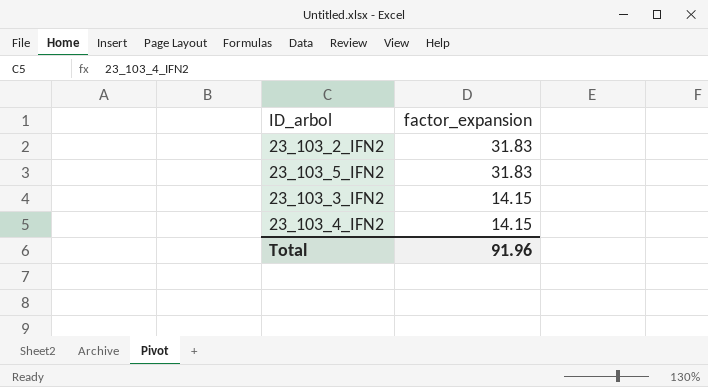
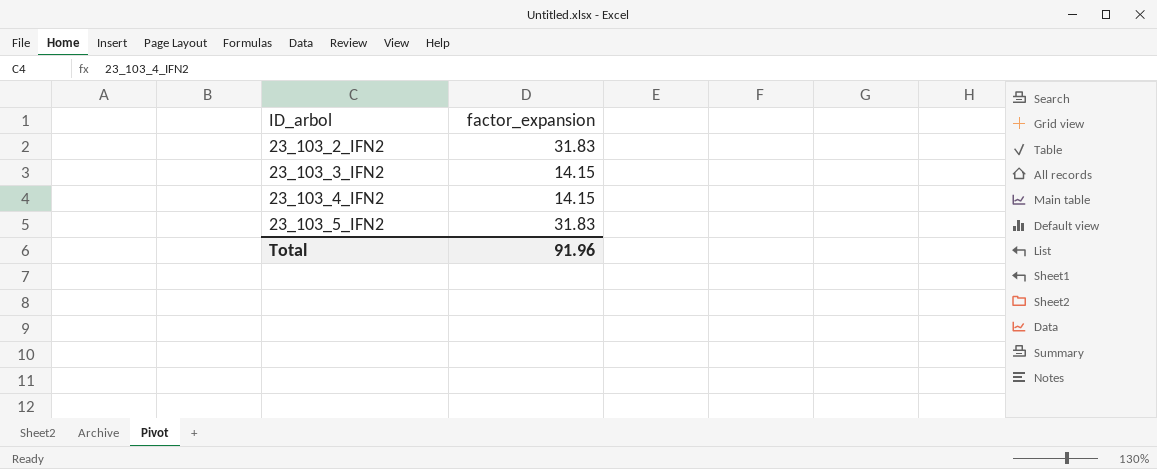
row order: factor_expansion descending -> ID_arbol ascending

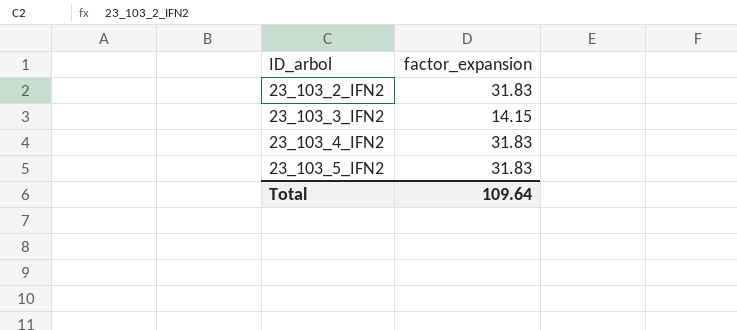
23_103_4_IFN2 | factor_expansion: 14.15 -> 31.83
Total | factor_expansion: 91.96 -> 109.64

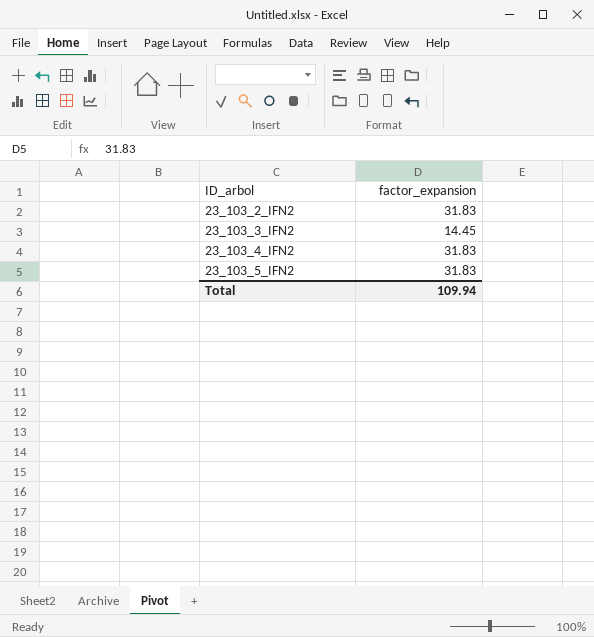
23_103_3_IFN2 | factor_expansion: 14.15 -> 14.45
Total | factor_expansion: 109.64 -> 109.94

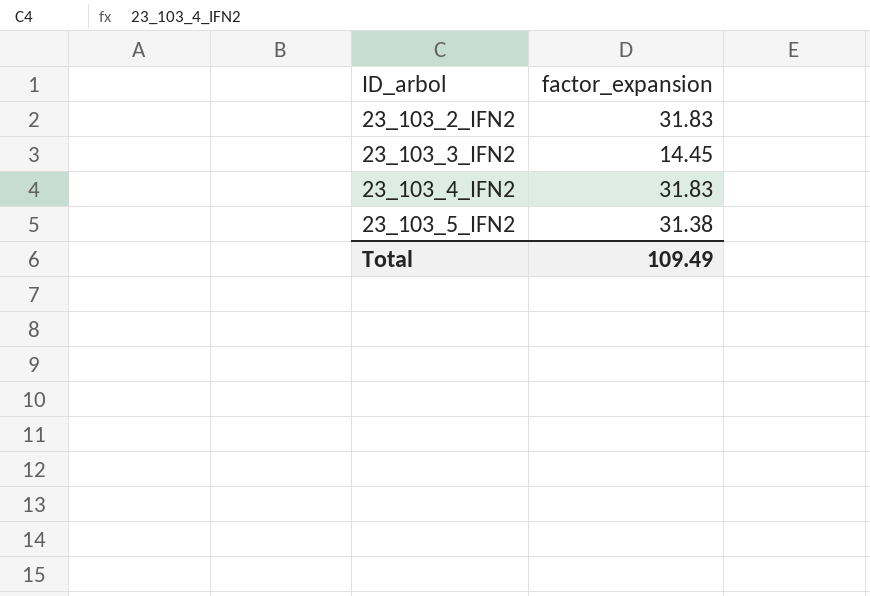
23_103_5_IFN2 | factor_expansion: 31.83 -> 31.38
Total | factor_expansion: 109.94 -> 109.49

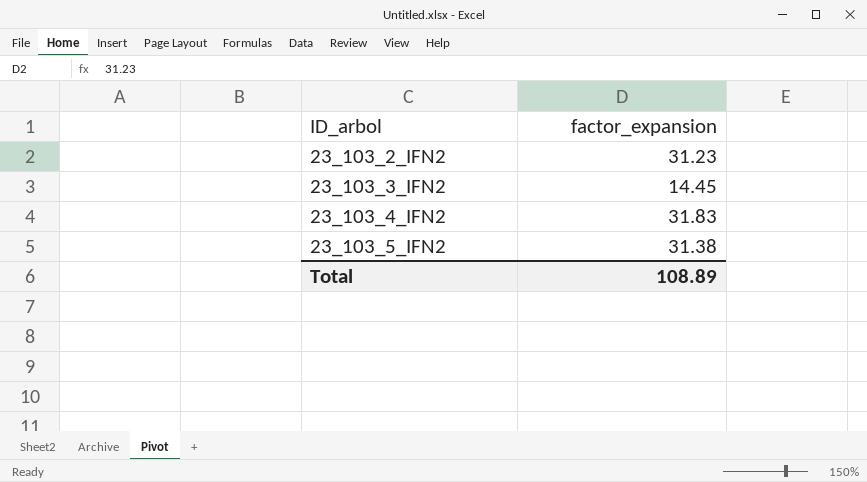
23_103_2_IFN2 | factor_expansion: 31.83 -> 31.23
Total | factor_expansion: 109.49 -> 108.89

